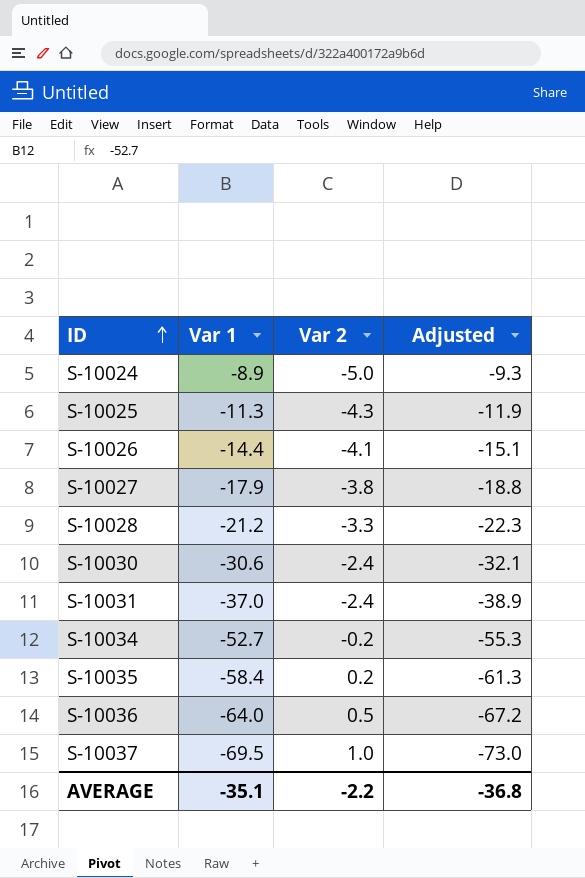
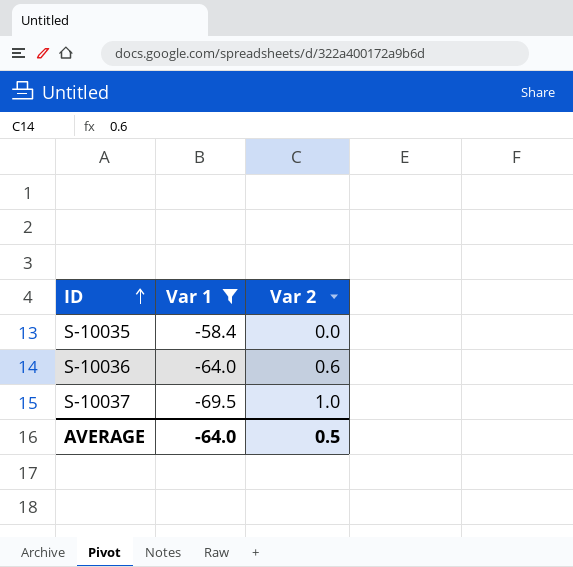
filter: none -> Var 1 <= -58.4
column Adjusted | formula: [Var 1] * 1.05 -> none
S-10035 | Var 2: 0.2 -> 0.0
S-10036 | Var 2: 0.5 -> 0.6
AVERAGE | Var 1: -35.1 -> -64.0
AVERAGE | Var 2: -2.2 -> 0.5

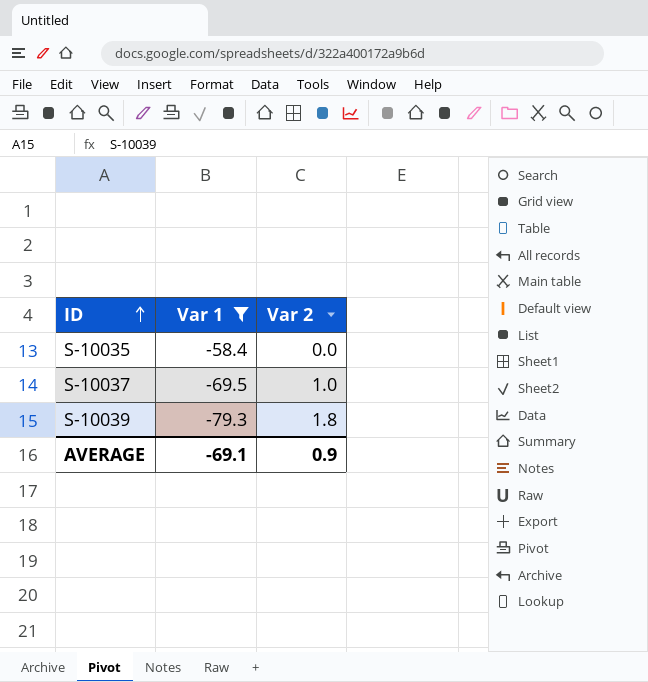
row S-10036: -64.0 | 0.6 -> none
row S-10039: none -> -79.3 | 1.8
AVERAGE | Var 1: -64.0 -> -69.1
AVERAGE | Var 2: 0.5 -> 0.9

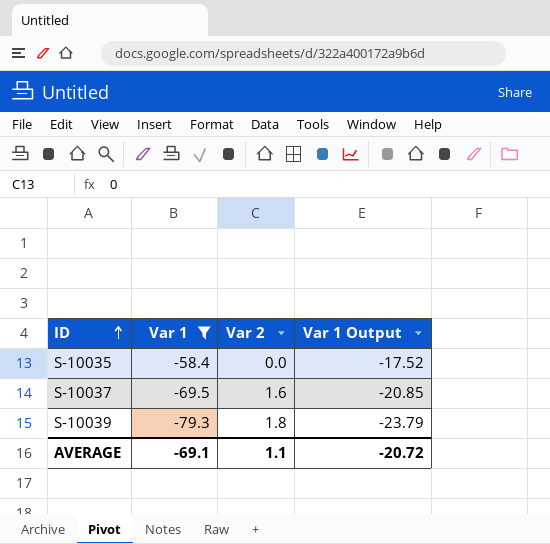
column Var 1 Output | formula: none -> [Var 1] * 0.3
S-10037 | Var 2: 1.0 -> 1.6
AVERAGE | Var 2: 0.9 -> 1.1

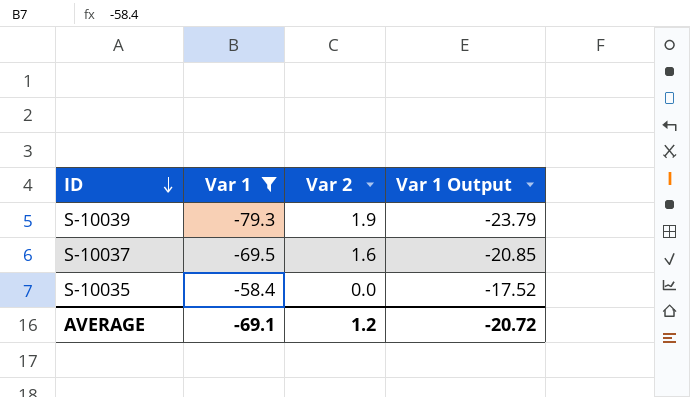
row order: ID ascending -> ID descending
S-10039 | Var 2: 1.8 -> 1.9
AVERAGE | Var 2: 1.1 -> 1.2

